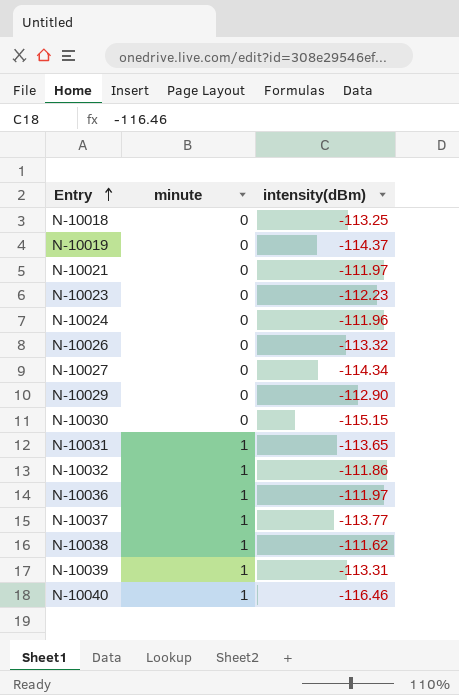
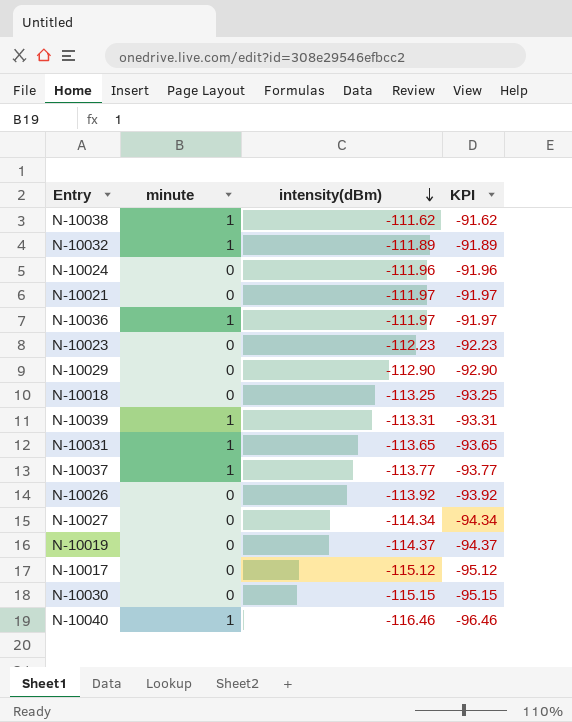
row order: Entry ascending -> intensity(dBm) descending
column KPI | formula: none -> [intensity(dBm)] + 20
N-10032 | intensity(dBm): -111.86 -> -111.89
N-10026 | intensity(dBm): -113.32 -> -113.92
row N-10017: none -> 0 | -115.12 | -95.12

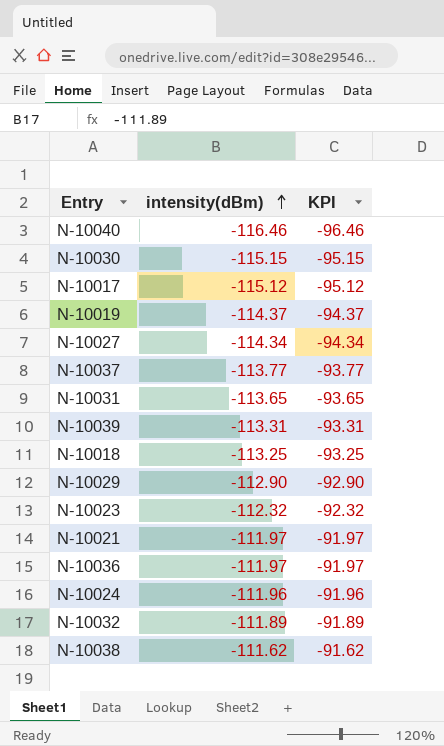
row order: intensity(dBm) descending -> intensity(dBm) ascending
column minute | position: 2 -> none
row N-10026: 0 | -113.92 | -93.92 -> none
N-10023 | intensity(dBm): -112.23 -> -112.32
N-10023 | KPI: -92.23 -> -92.32

